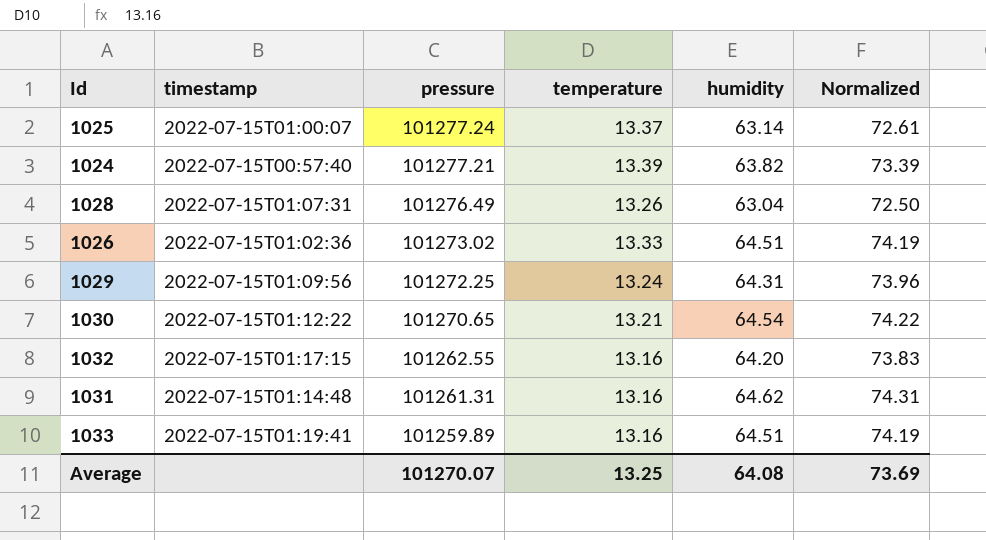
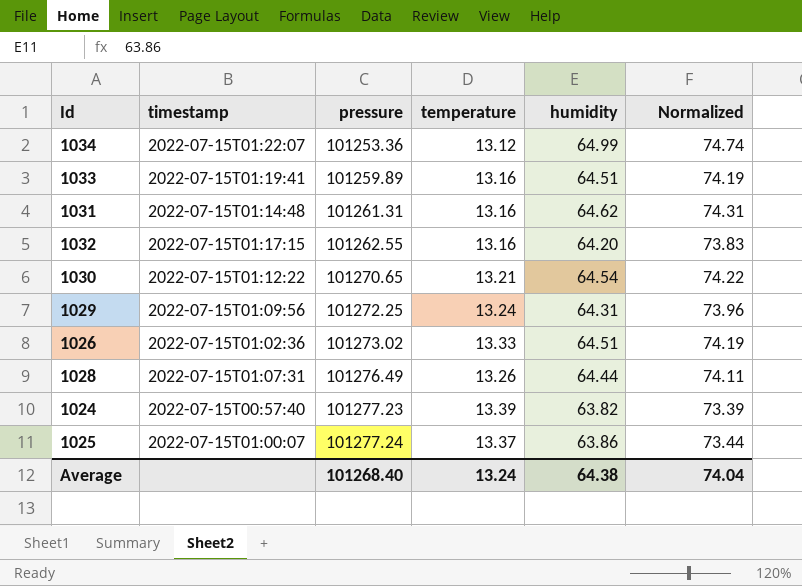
row order: pressure descending -> pressure ascending
row 1034: none -> 2022-07-15T01:22:07 | 101253.36 | 13.12 | 64.99 | 74.74
1028 | humidity: 63.04 -> 64.44
1028 | Normalized: 72.50 -> 74.11
1024 | pressure: 101277.21 -> 101277.23
1025 | humidity: 63.14 -> 63.86
1025 | Normalized: 72.61 -> 73.44
Average | pressure: 101270.07 -> 101268.40
Average | temperature: 13.25 -> 13.24
Average | humidity: 64.08 -> 64.38
Average | Normalized: 73.69 -> 74.04

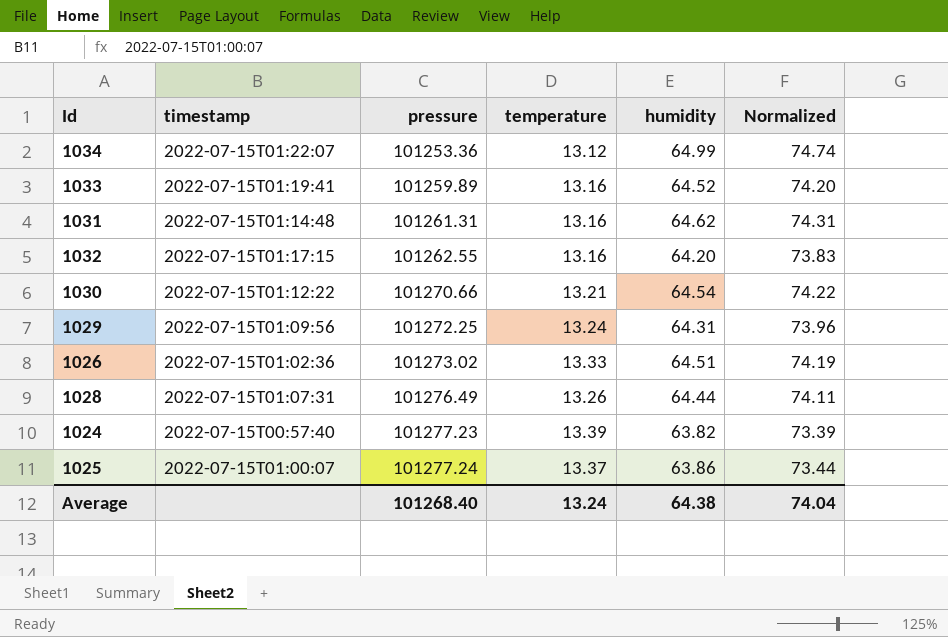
1033 | humidity: 64.51 -> 64.52
1033 | Normalized: 74.19 -> 74.20
1030 | pressure: 101270.65 -> 101270.66

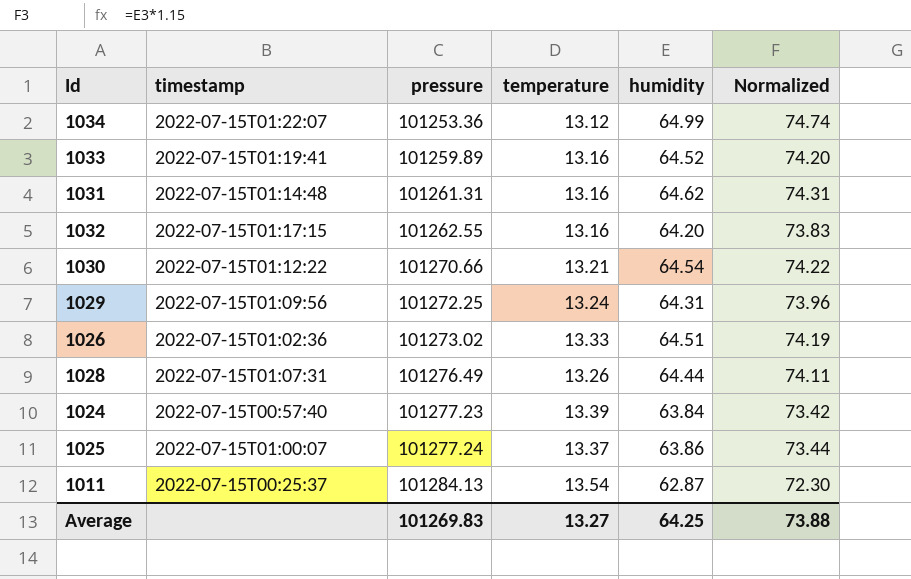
1024 | humidity: 63.82 -> 63.84
1024 | Normalized: 73.39 -> 73.42
row 1011: none -> 2022-07-15T00:25:37 | 101284.13 | 13.54 | 62.87 | 72.30
Average | pressure: 101268.40 -> 101269.83
Average | temperature: 13.24 -> 13.27
Average | humidity: 64.38 -> 64.25
Average | Normalized: 74.04 -> 73.88

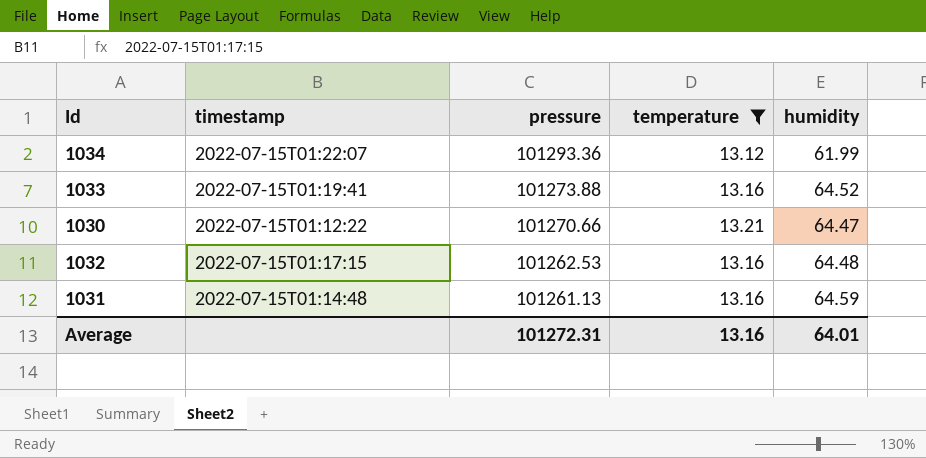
filter: none -> temperature <= 13.21
row order: pressure ascending -> pressure descending
column Normalized | formula: [humidity] * 1.15 -> none
1034 | pressure: 101253.36 -> 101293.36
1034 | humidity: 64.99 -> 61.99
1033 | pressure: 101259.89 -> 101273.88
1030 | humidity: 64.54 -> 64.47
1032 | pressure: 101262.55 -> 101262.53
1032 | humidity: 64.20 -> 64.48
1031 | pressure: 101261.31 -> 101261.13
1031 | humidity: 64.62 -> 64.59
Average | pressure: 101269.83 -> 101272.31
Average | temperature: 13.27 -> 13.16
Average | humidity: 64.25 -> 64.01

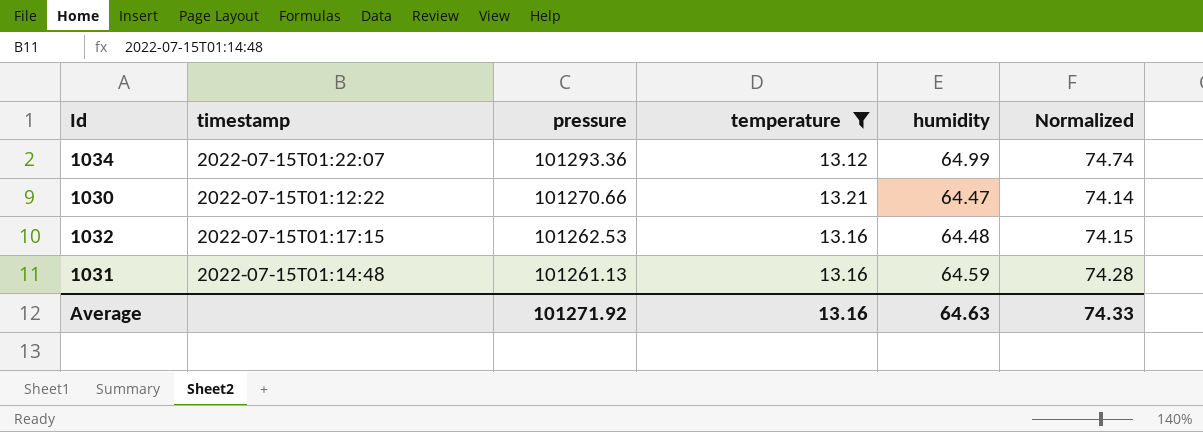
column Normalized | formula: none -> [humidity] * 1.15
row 1033: 2022-07-15T01:19:41 | 101273.88 | 13.16 | 64.52 -> none
1034 | humidity: 61.99 -> 64.99
Average | pressure: 101272.31 -> 101271.92
Average | humidity: 64.01 -> 64.63

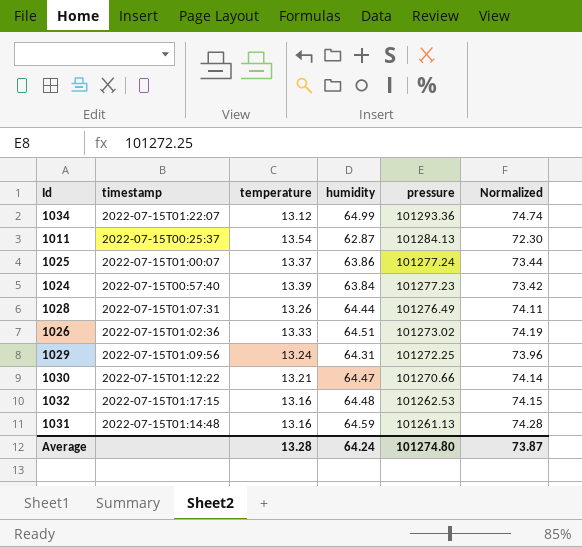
filter: temperature <= 13.21 -> none
column pressure | position: 3 -> 5
Average | temperature: 13.16 -> 13.28
Average | humidity: 64.63 -> 64.24
Average | pressure: 101271.92 -> 101274.80
Average | Normalized: 74.33 -> 73.87

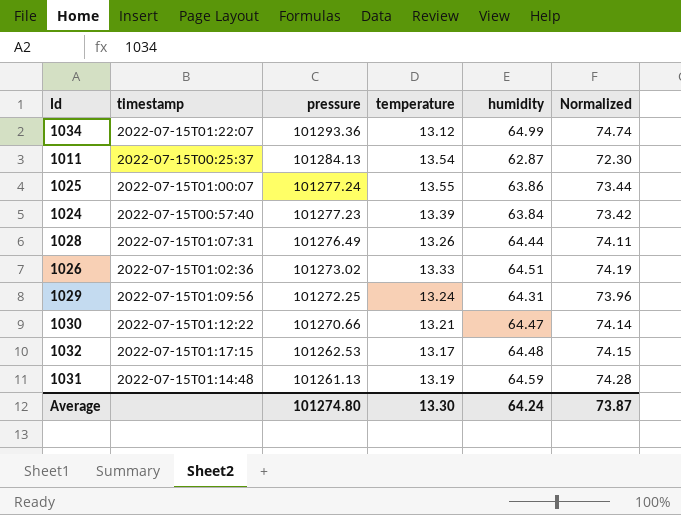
column pressure | position: 5 -> 3
1025 | temperature: 13.37 -> 13.55
1032 | temperature: 13.16 -> 13.17
1031 | temperature: 13.16 -> 13.19
Average | temperature: 13.28 -> 13.30

